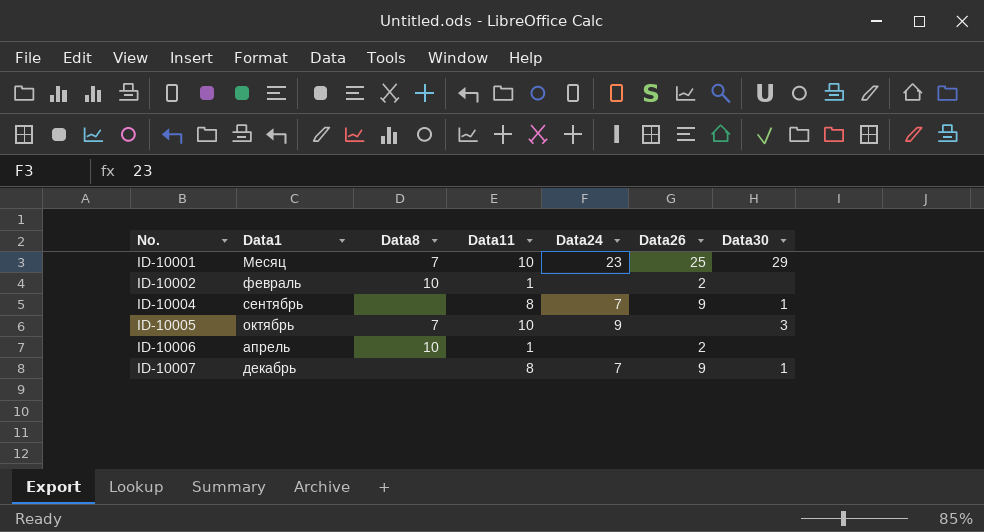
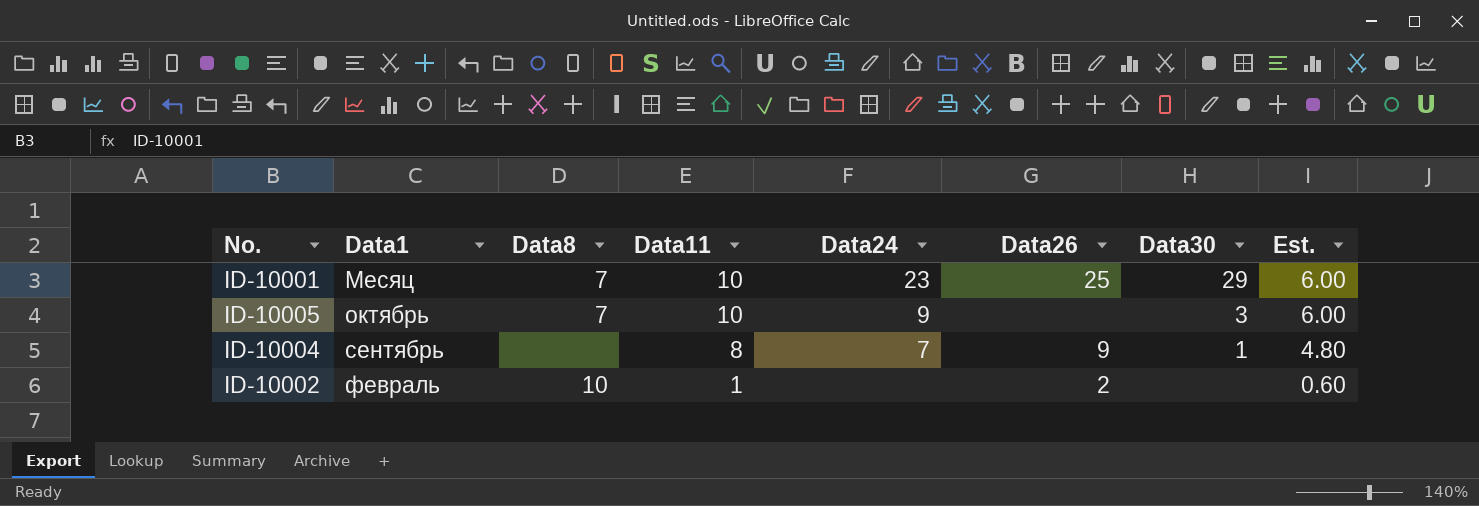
row order: No. ascending -> Data1 ascending
column Est. | formula: none -> [Data11] * 0.6
row ID-10006: апрель | 10 | 1 | none | 2 | none -> none
row ID-10007: декабрь | none | 8 | 7 | 9 | 1 -> none

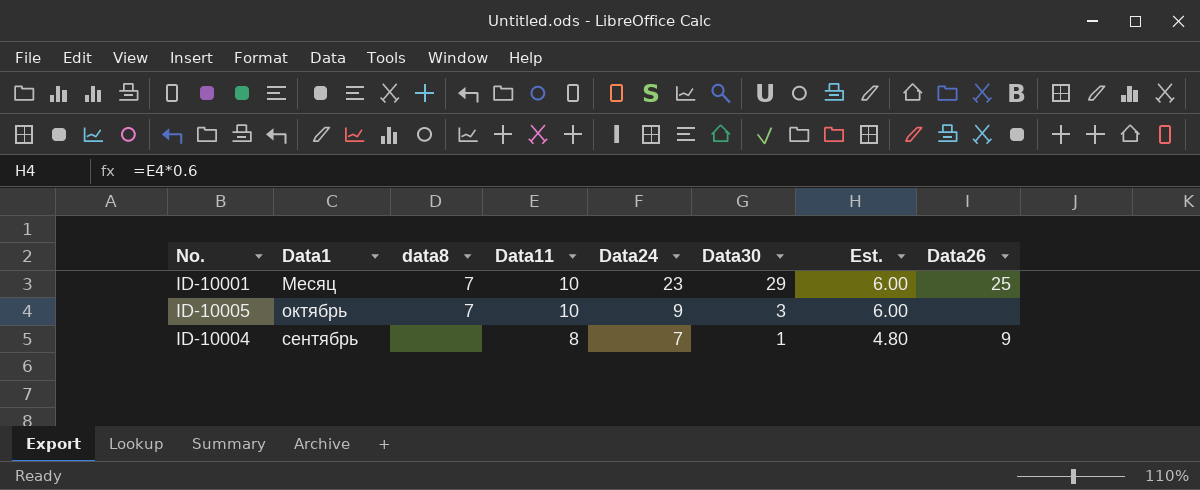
column name: Data8 -> data8
column Data26 | position: 6 -> 8
row ID-10002: февраль | 10 | 1 | none | 2 | none | 0.60 -> none

